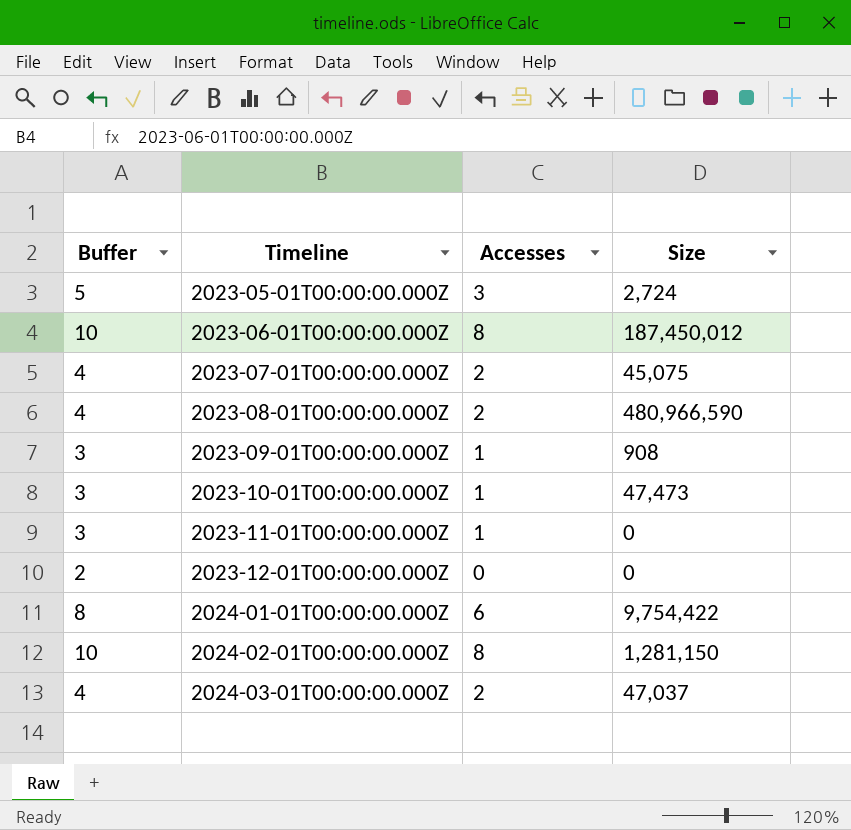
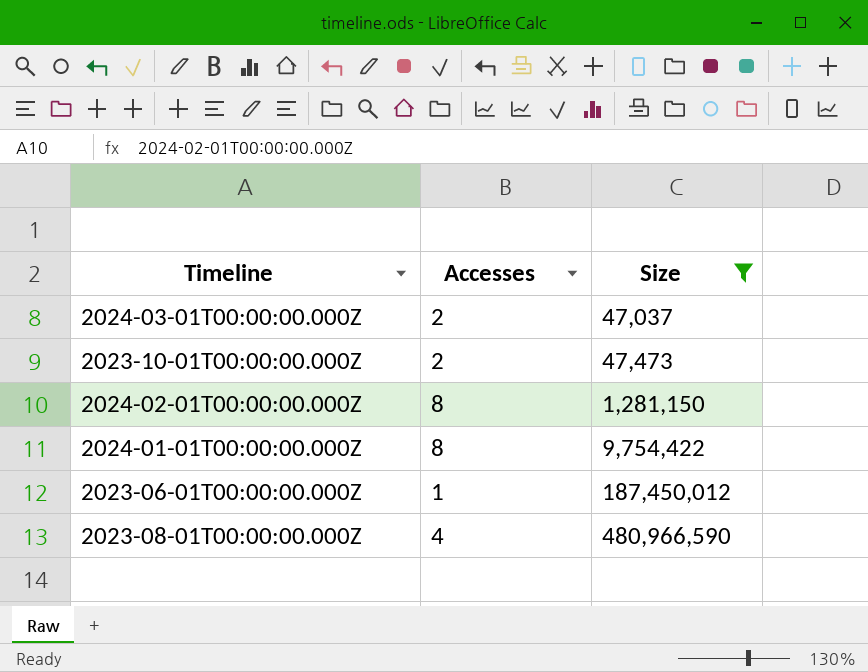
filter: none -> Size >= 47,037
row order: Timeline ascending -> Size ascending
column Buffer | formula: [Accesses] + 2 -> none
2023-10-01T00:00:00.000Z | Accesses: 1 -> 2
2024-01-01T00:00:00.000Z | Accesses: 6 -> 8
2023-06-01T00:00:00.000Z | Accesses: 8 -> 1
2023-08-01T00:00:00.000Z | Accesses: 2 -> 4

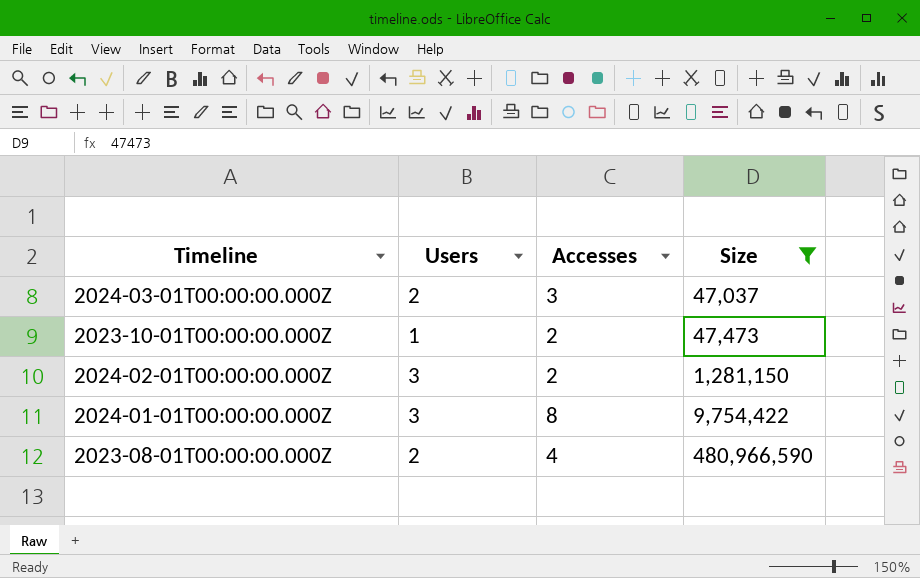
column Users | position: none -> 2
row 2023-06-01T00:00:00.000Z: 1 | 187,450,012 -> none
2024-03-01T00:00:00.000Z | Accesses: 2 -> 3
2024-02-01T00:00:00.000Z | Accesses: 8 -> 2

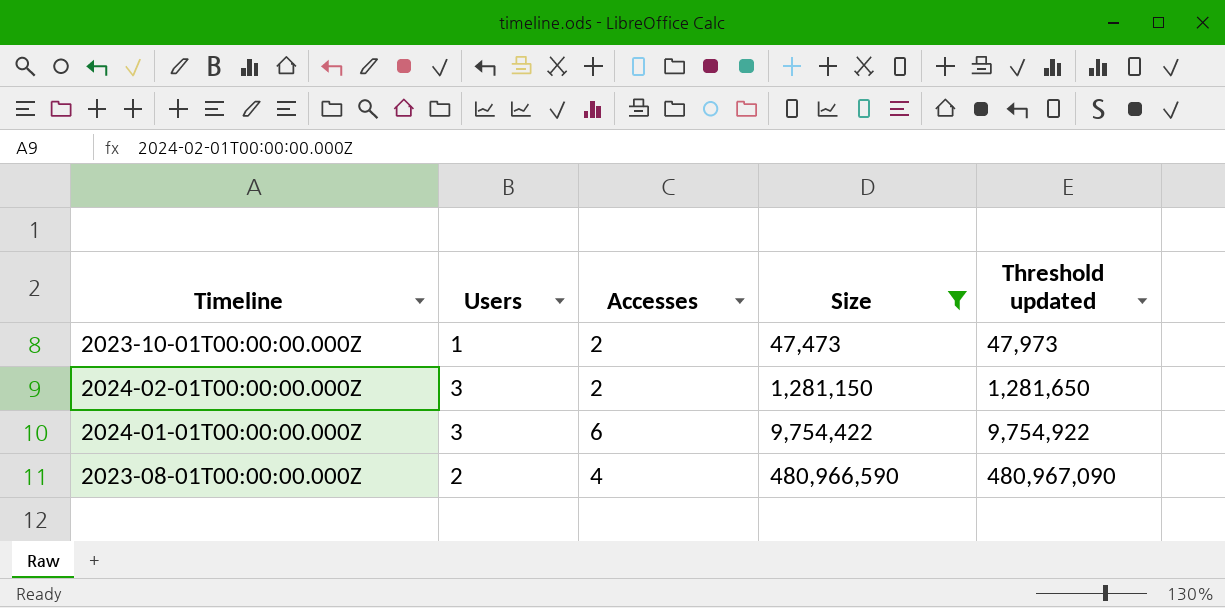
column Threshold updated | formula: none -> [Size] + 500
row 2024-03-01T00:00:00.000Z: 2 | 3 | 47,037 -> none
2024-01-01T00:00:00.000Z | Accesses: 8 -> 6

